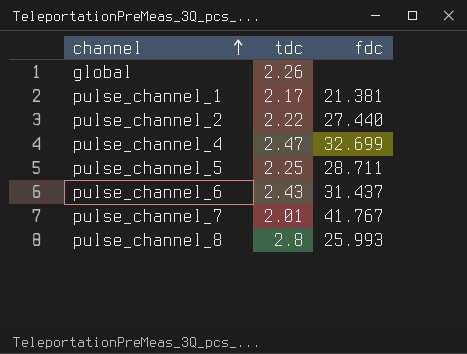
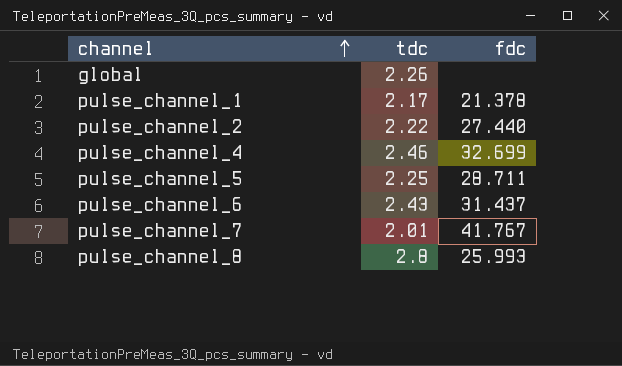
pulse_channel_1 | fdc: 21.381 -> 21.378
pulse_channel_4 | tdc: 2.47 -> 2.46

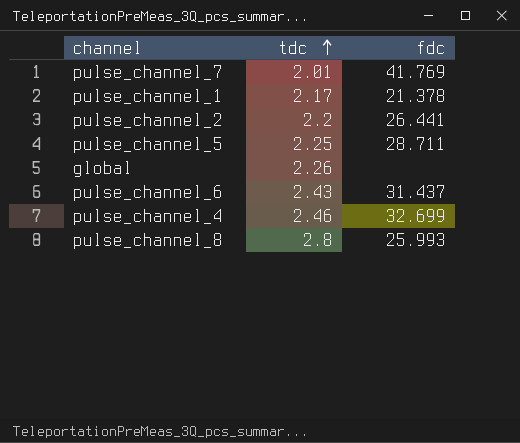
row order: channel ascending -> tdc ascending
pulse_channel_7 | fdc: 41.767 -> 41.769
pulse_channel_2 | tdc: 2.22 -> 2.2
pulse_channel_2 | fdc: 27.440 -> 26.441

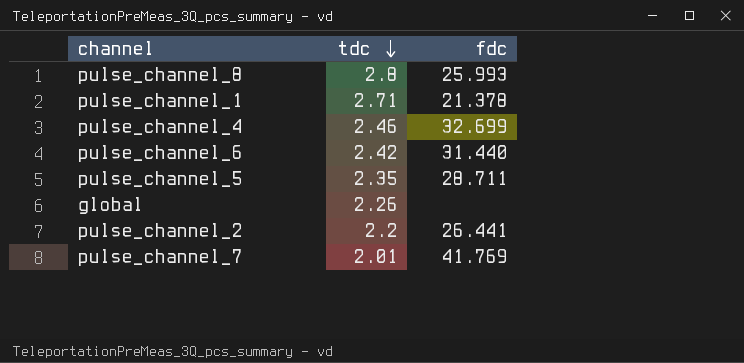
row order: tdc ascending -> tdc descending
pulse_channel_1 | tdc: 2.17 -> 2.71
pulse_channel_6 | tdc: 2.43 -> 2.42
pulse_channel_6 | fdc: 31.437 -> 31.440
pulse_channel_5 | tdc: 2.25 -> 2.35

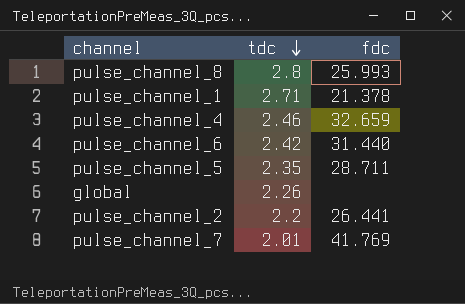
pulse_channel_4 | fdc: 32.699 -> 32.659

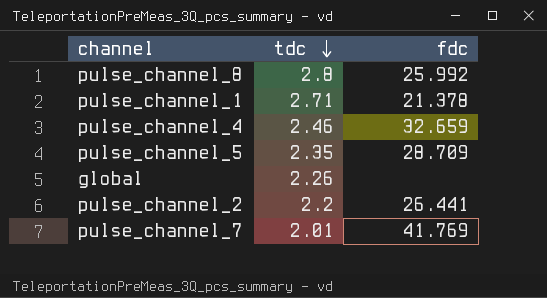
row pulse_channel_6: 2.42 | 31.440 -> none
pulse_channel_8 | fdc: 25.993 -> 25.992
pulse_channel_5 | fdc: 28.711 -> 28.709

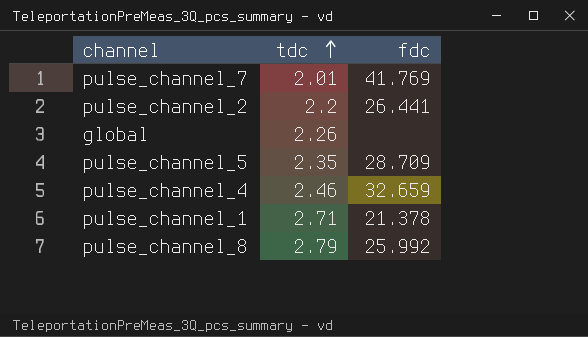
row order: tdc descending -> tdc ascending
pulse_channel_8 | tdc: 2.8 -> 2.79

